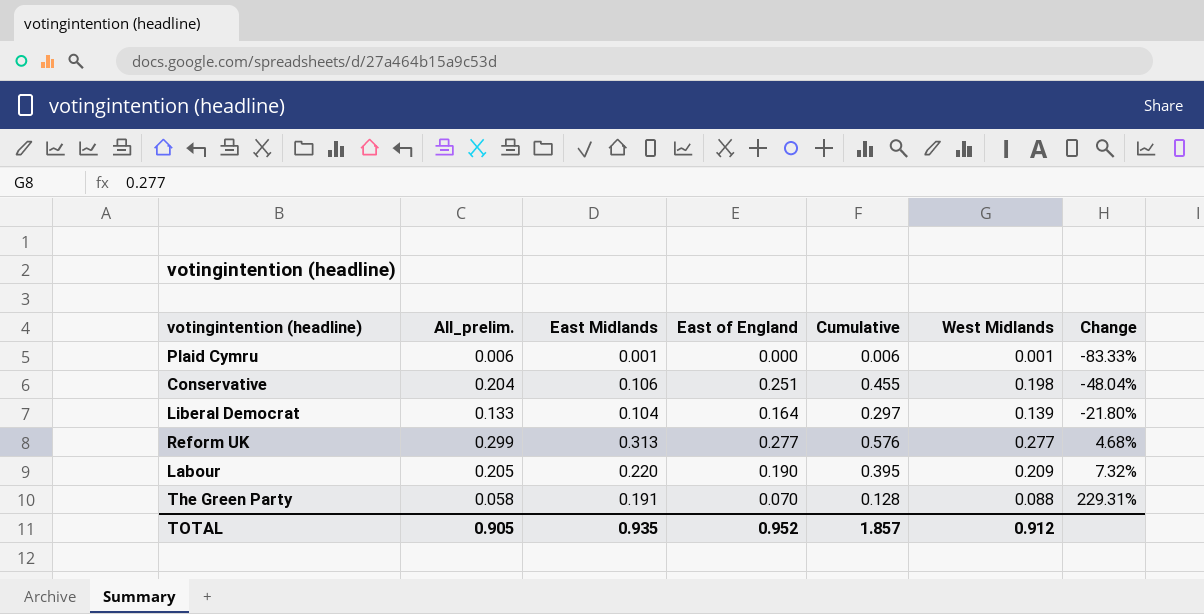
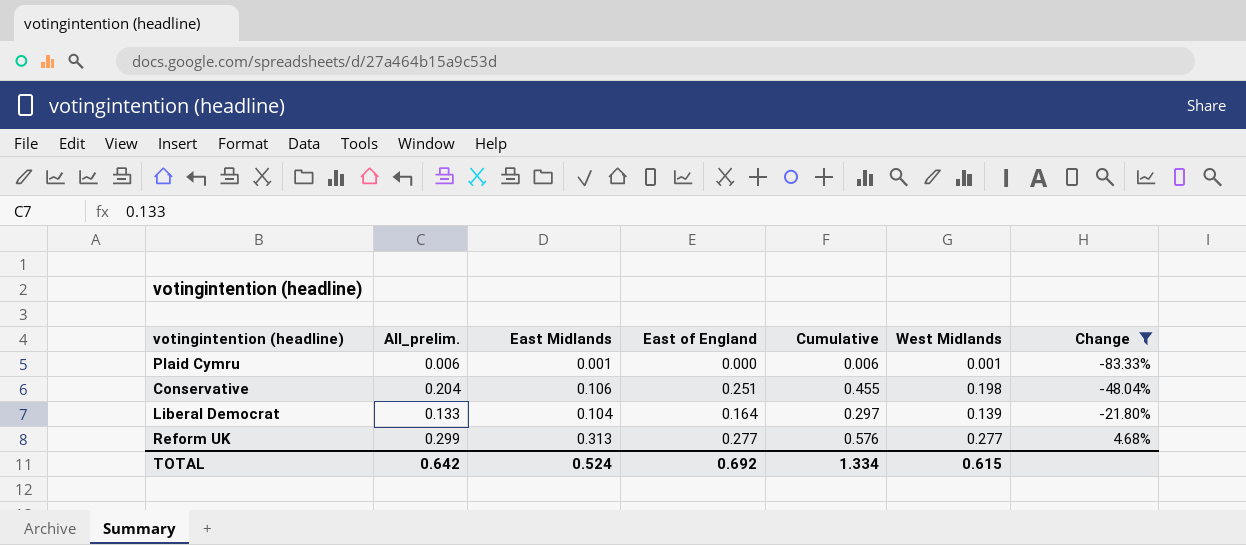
filter: none -> Change <= 4.68%
TOTAL | All_prelim.: 0.905 -> 0.642
TOTAL | East Midlands: 0.935 -> 0.524
TOTAL | East of England: 0.952 -> 0.692
TOTAL | Cumulative: 1.857 -> 1.334
TOTAL | West Midlands: 0.912 -> 0.615

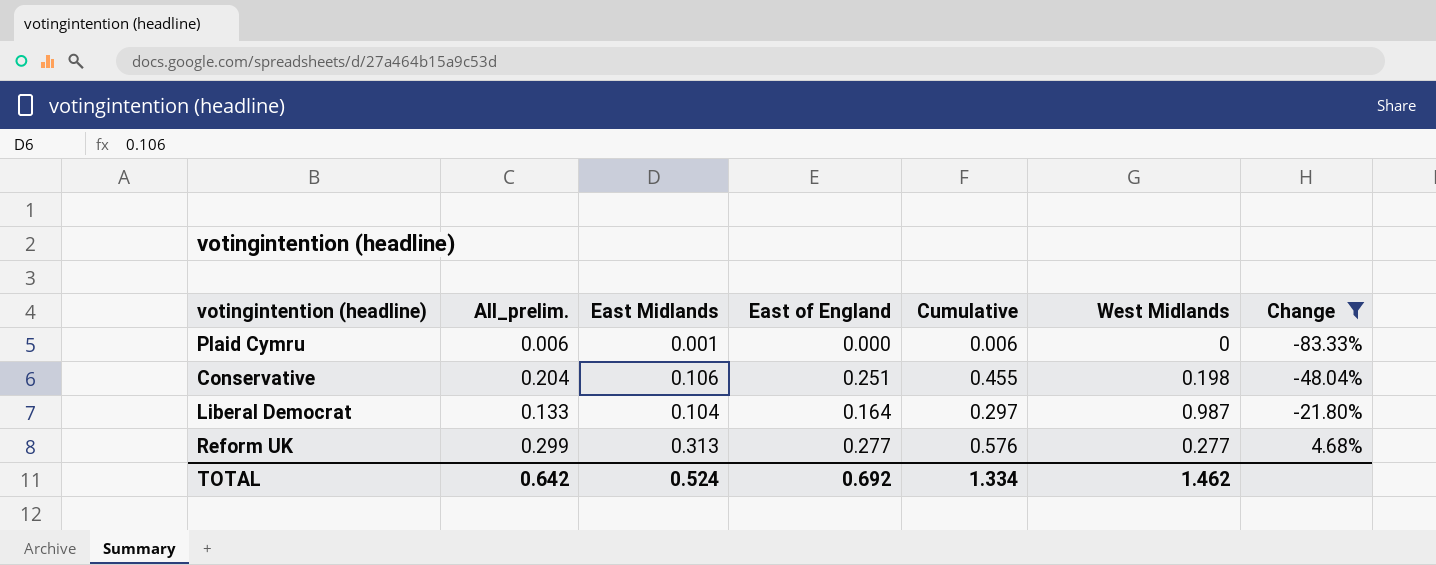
Plaid Cymru | West Midlands: 0.001 -> 0
Liberal Democrat | West Midlands: 0.139 -> 0.987
TOTAL | West Midlands: 0.615 -> 1.462

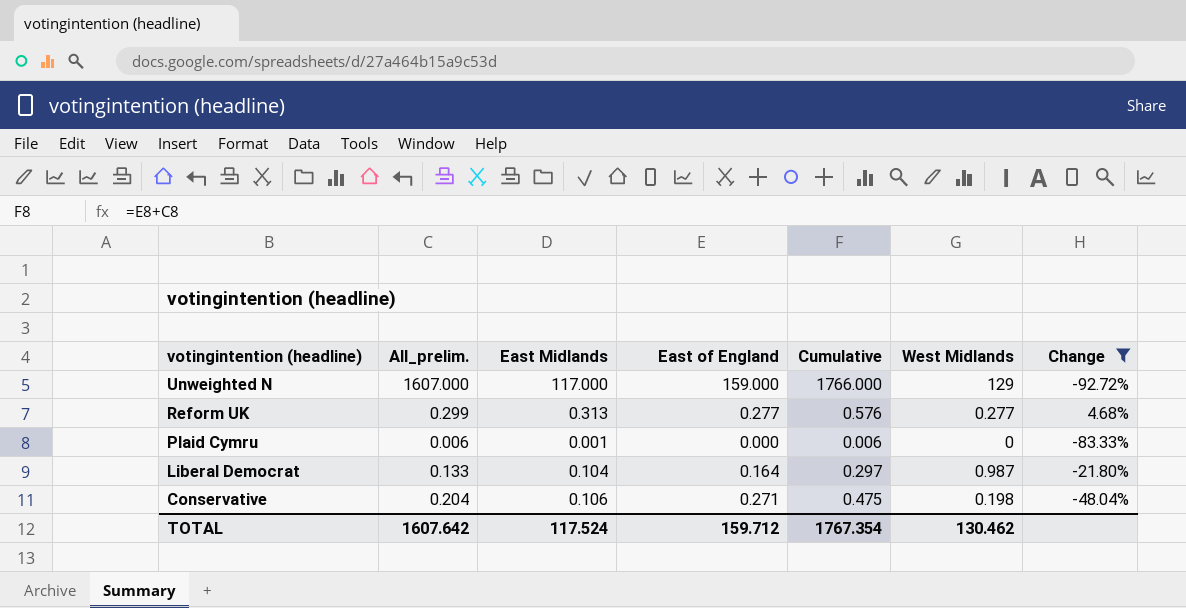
row order: Change ascending -> votingintention (headline) descending
row Unweighted N: none -> 1607.000 | 117.000 | 159.000 | 1766.000 | 129 | -92.72%
Conservative | East of England: 0.251 -> 0.271
Conservative | Cumulative: 0.455 -> 0.475
TOTAL | All_prelim.: 0.642 -> 1607.642
TOTAL | East Midlands: 0.524 -> 117.524
TOTAL | East of England: 0.692 -> 159.712
TOTAL | Cumulative: 1.334 -> 1767.354
TOTAL | West Midlands: 1.462 -> 130.462

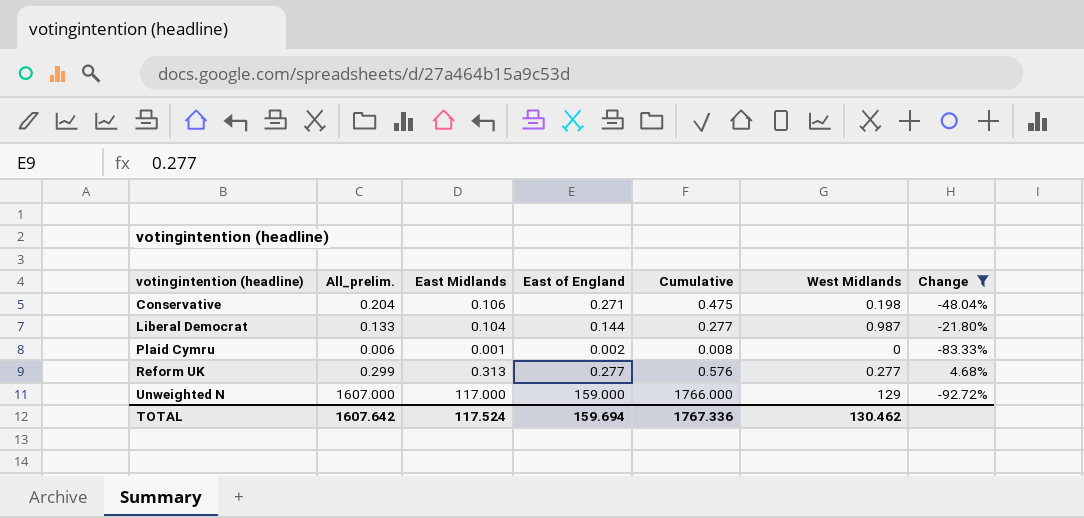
row order: votingintention (headline) descending -> votingintention (headline) ascending
Liberal Democrat | East of England: 0.164 -> 0.144
Liberal Democrat | Cumulative: 0.297 -> 0.277
Plaid Cymru | East of England: 0.000 -> 0.002
Plaid Cymru | Cumulative: 0.006 -> 0.008
TOTAL | East of England: 159.712 -> 159.694
TOTAL | Cumulative: 1767.354 -> 1767.336

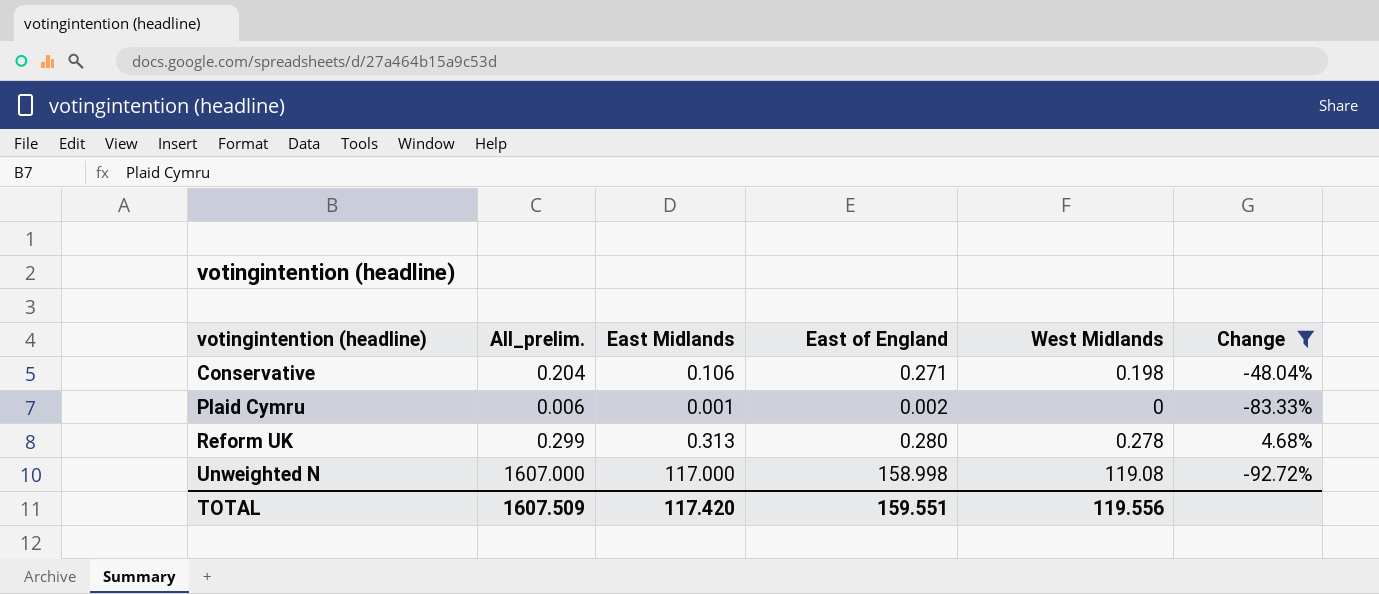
column Cumulative | formula: [All_prelim.] + [East of England] -> none
row Liberal Democrat: 0.133 | 0.104 | 0.144 | 0.277 | 0.987 | -21.80% -> none
Reform UK | East of England: 0.277 -> 0.280
Reform UK | West Midlands: 0.277 -> 0.278
Unweighted N | East of England: 159.000 -> 158.998
Unweighted N | West Midlands: 129 -> 119.08
TOTAL | All_prelim.: 1607.642 -> 1607.509
TOTAL | East Midlands: 117.524 -> 117.420
TOTAL | East of England: 159.694 -> 159.551
TOTAL | West Midlands: 130.462 -> 119.556

